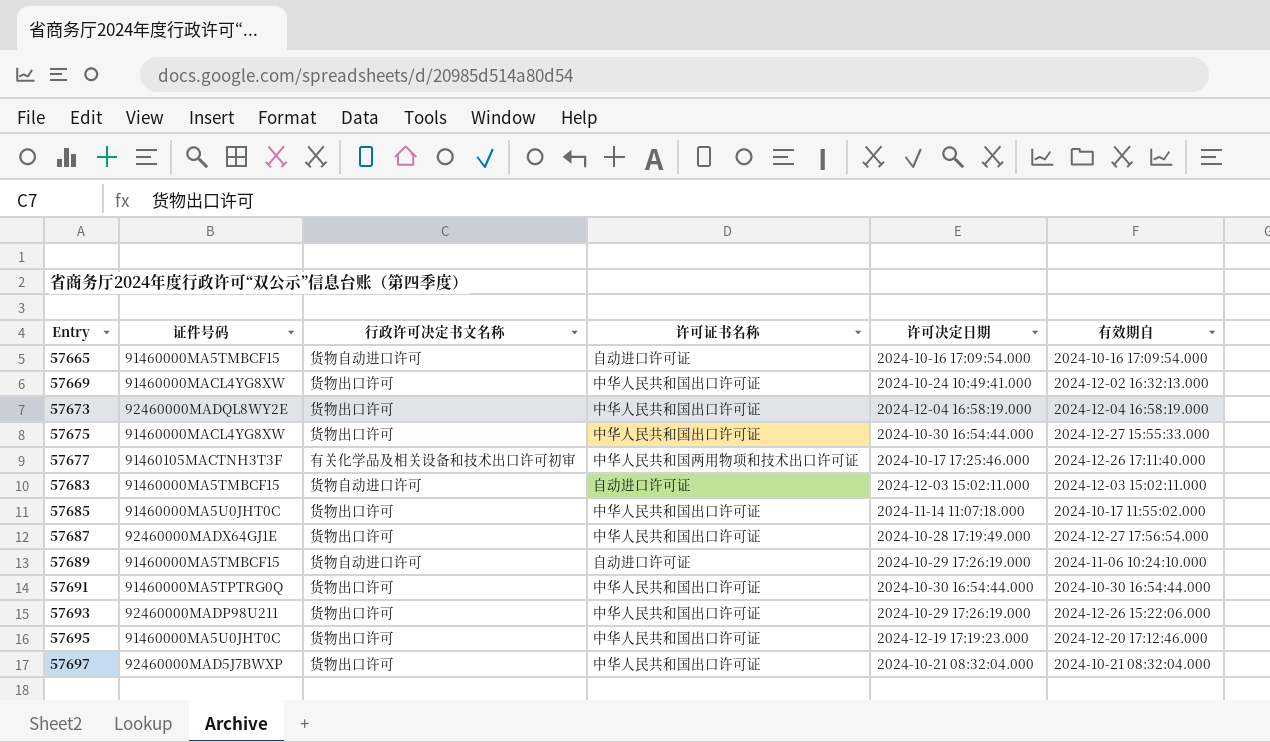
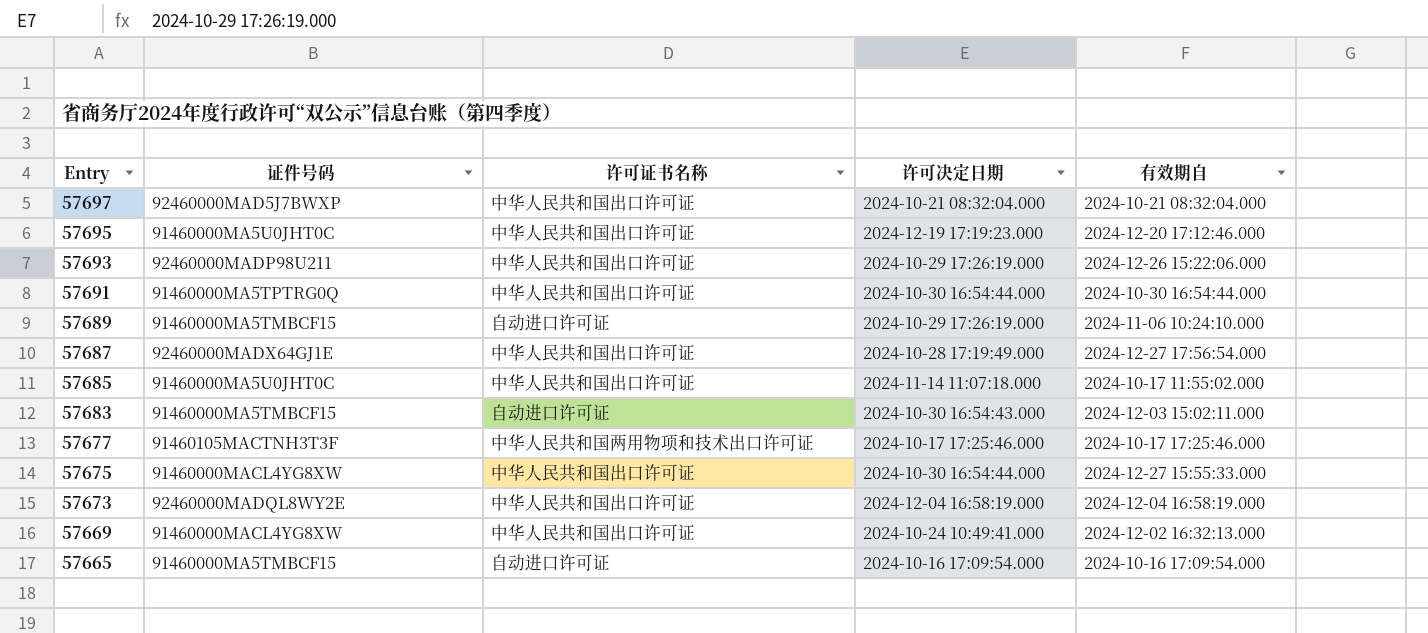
row order: Entry ascending -> Entry descending
column 行政许可决定书文名称 | position: 3 -> none
57683 | 许可决定日期: 2024-12-03 15:02:11.000 -> 2024-10-30 16:54:43.000
57677 | 有效期自: 2024-12-26 17:11:40.000 -> 2024-10-17 17:25:46.000

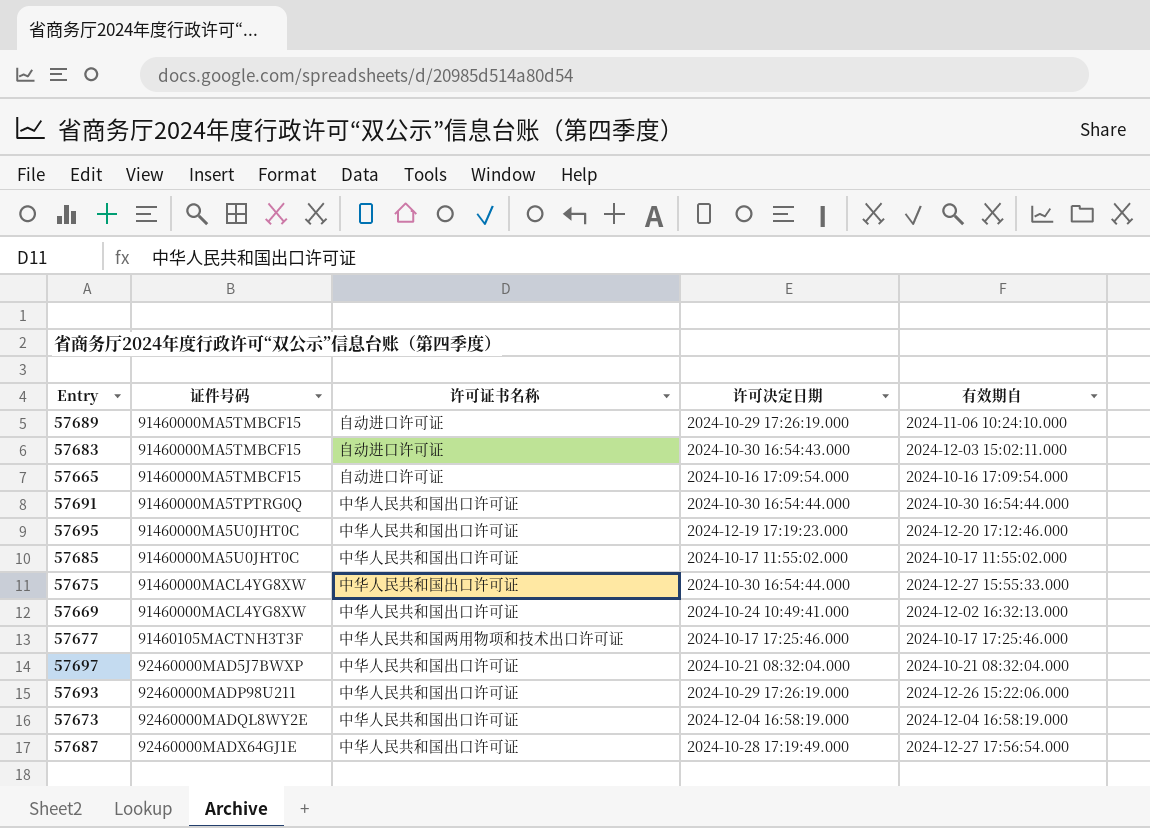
row order: Entry descending -> 证件号码 ascending
57685 | 许可决定日期: 2024-11-14 11:07:18.000 -> 2024-10-17 11:55:02.000

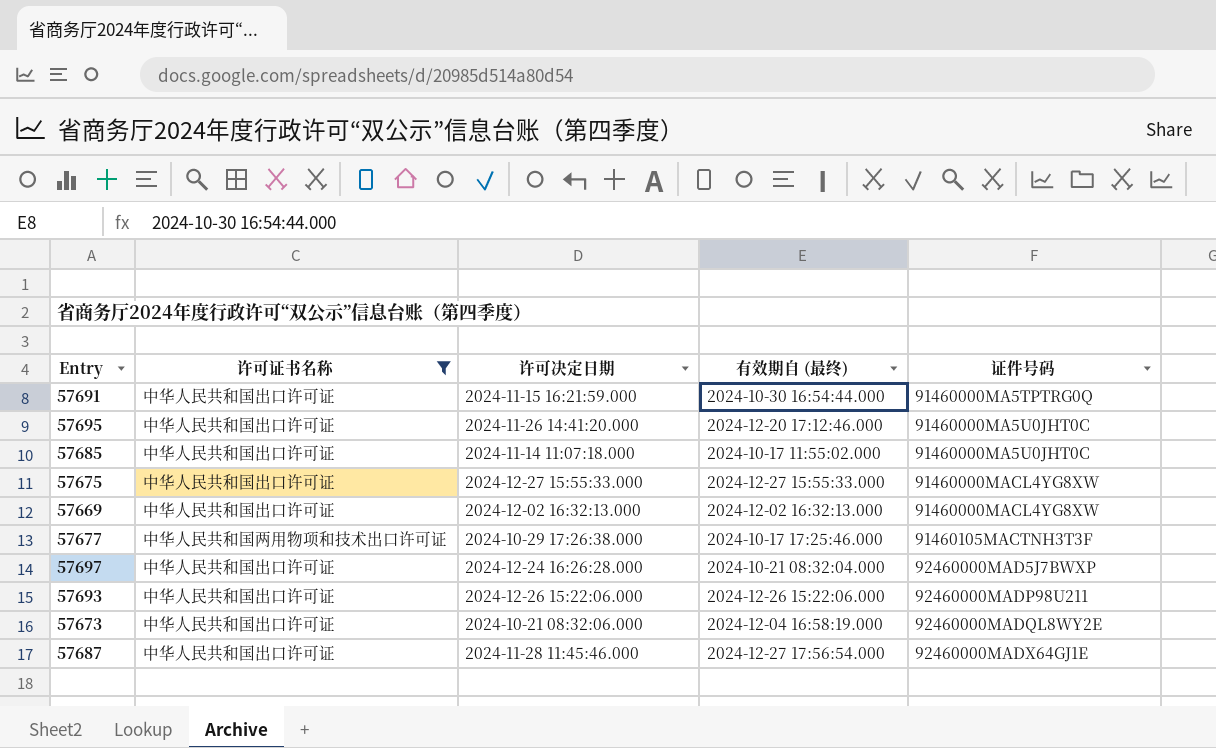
filter: none -> 许可证书名称 != 自动进口许可证
column name: 有效期自 -> 有效期自 (最终)
column 证件号码 | position: 2 -> 5
57691 | 许可决定日期: 2024-10-30 16:54:44.000 -> 2024-11-15 16:21:59.000
57695 | 许可决定日期: 2024-12-19 17:19:23.000 -> 2024-11-26 14:41:20.000
57685 | 许可决定日期: 2024-10-17 11:55:02.000 -> 2024-11-14 11:07:18.000
57675 | 许可决定日期: 2024-10-30 16:54:44.000 -> 2024-12-27 15:55:33.000
57669 | 许可决定日期: 2024-10-24 10:49:41.000 -> 2024-12-02 16:32:13.000
57677 | 许可决定日期: 2024-10-17 17:25:46.000 -> 2024-10-29 17:26:38.000
57697 | 许可决定日期: 2024-10-21 08:32:04.000 -> 2024-12-24 16:26:28.000
57693 | 许可决定日期: 2024-10-29 17:26:19.000 -> 2024-12-26 15:22:06.000
57673 | 许可决定日期: 2024-12-04 16:58:19.000 -> 2024-10-21 08:32:06.000
57687 | 许可决定日期: 2024-10-28 17:19:49.000 -> 2024-11-28 11:45:46.000

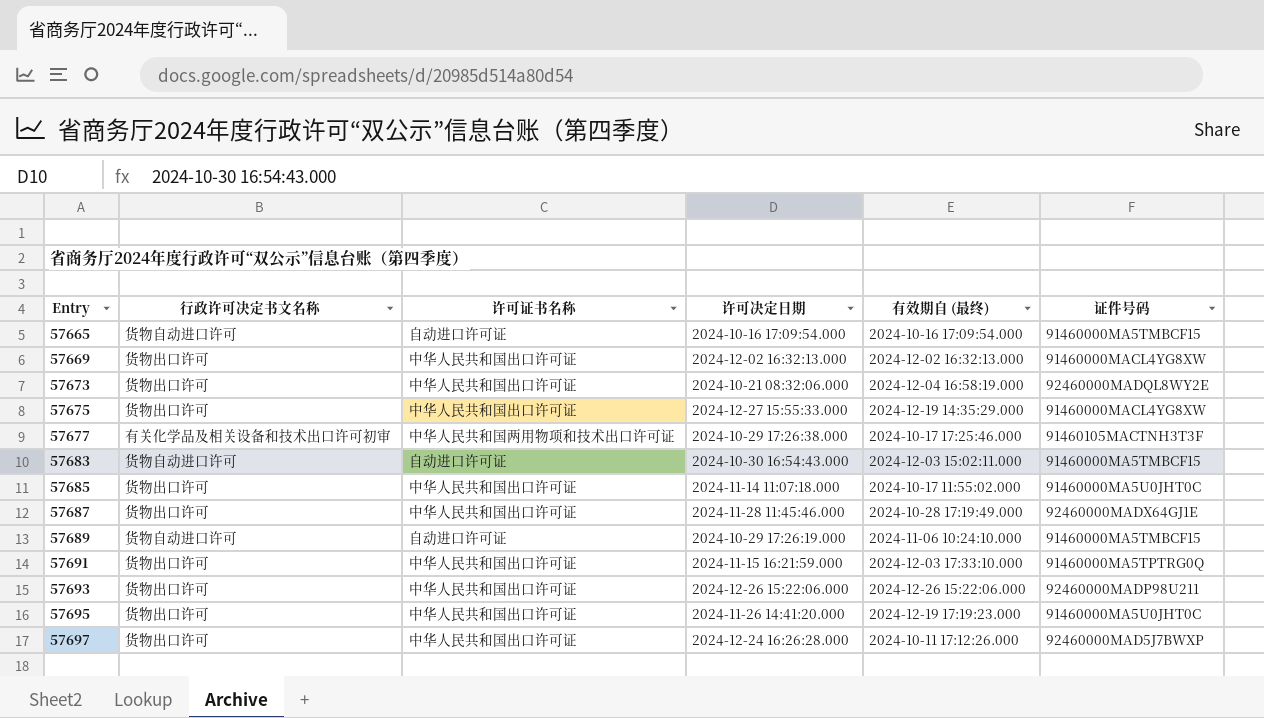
filter: 许可证书名称 != 自动进口许可证 -> none
row order: 证件号码 ascending -> Entry ascending
column 行政许可决定书文名称 | position: none -> 2
57675 | 有效期自 (最终): 2024-12-27 15:55:33.000 -> 2024-12-19 14:35:29.000
57687 | 有效期自 (最终): 2024-12-27 17:56:54.000 -> 2024-10-28 17:19:49.000
57691 | 有效期自 (最终): 2024-10-30 16:54:44.000 -> 2024-12-03 17:33:10.000
57695 | 有效期自 (最终): 2024-12-20 17:12:46.000 -> 2024-12-19 17:19:23.000
57697 | 有效期自 (最终): 2024-10-21 08:32:04.000 -> 2024-10-11 17:12:26.000

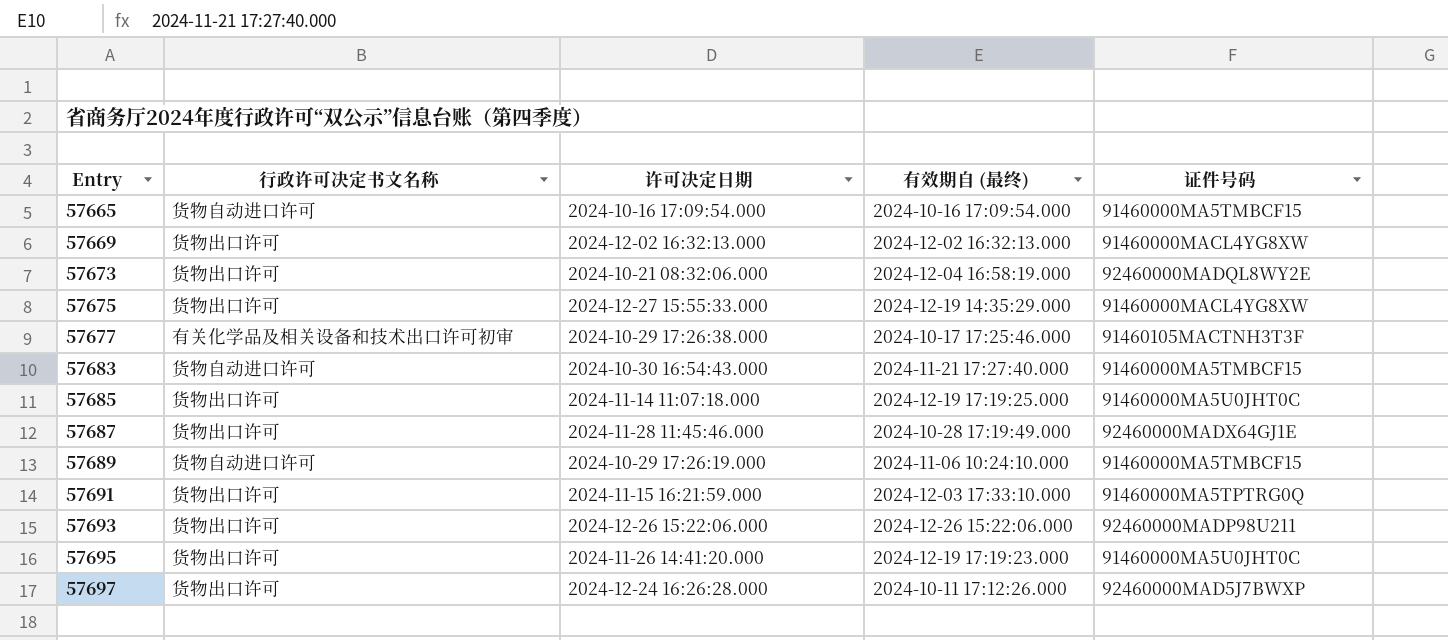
column 许可证书名称 | position: 3 -> none
57683 | 有效期自 (最终): 2024-12-03 15:02:11.000 -> 2024-11-21 17:27:40.000
57685 | 有效期自 (最终): 2024-10-17 11:55:02.000 -> 2024-12-19 17:19:25.000

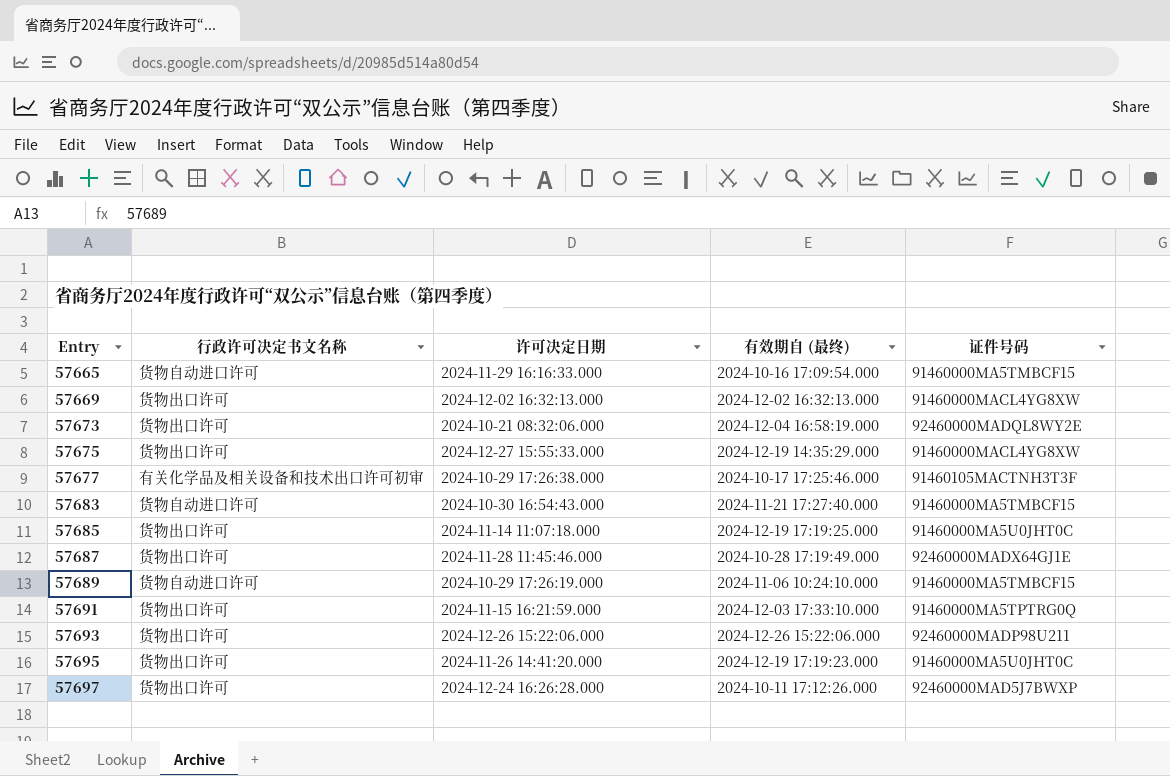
57665 | 许可决定日期: 2024-10-16 17:09:54.000 -> 2024-11-29 16:16:33.000

